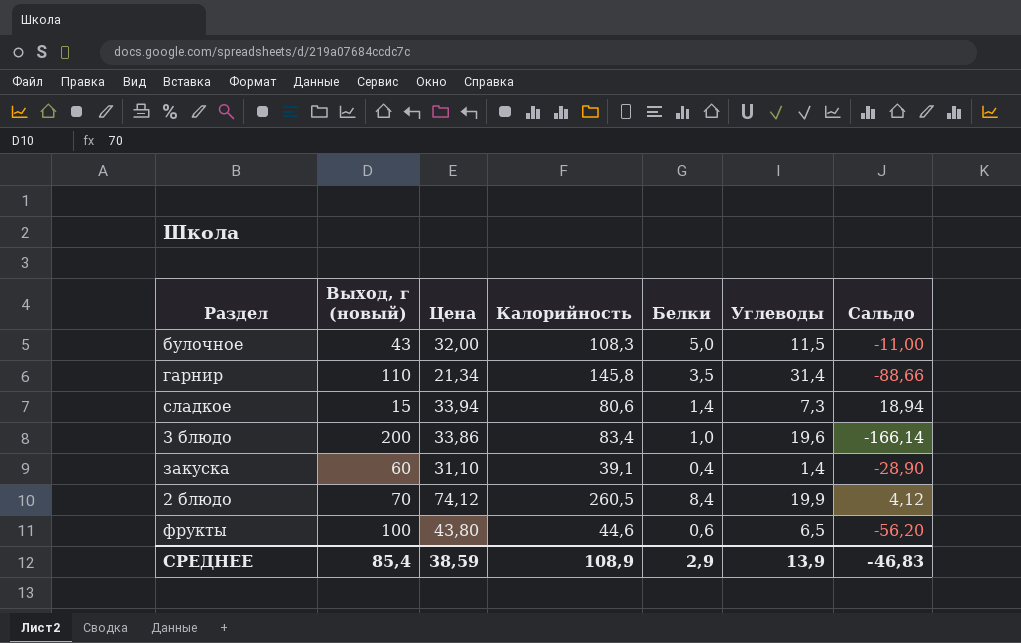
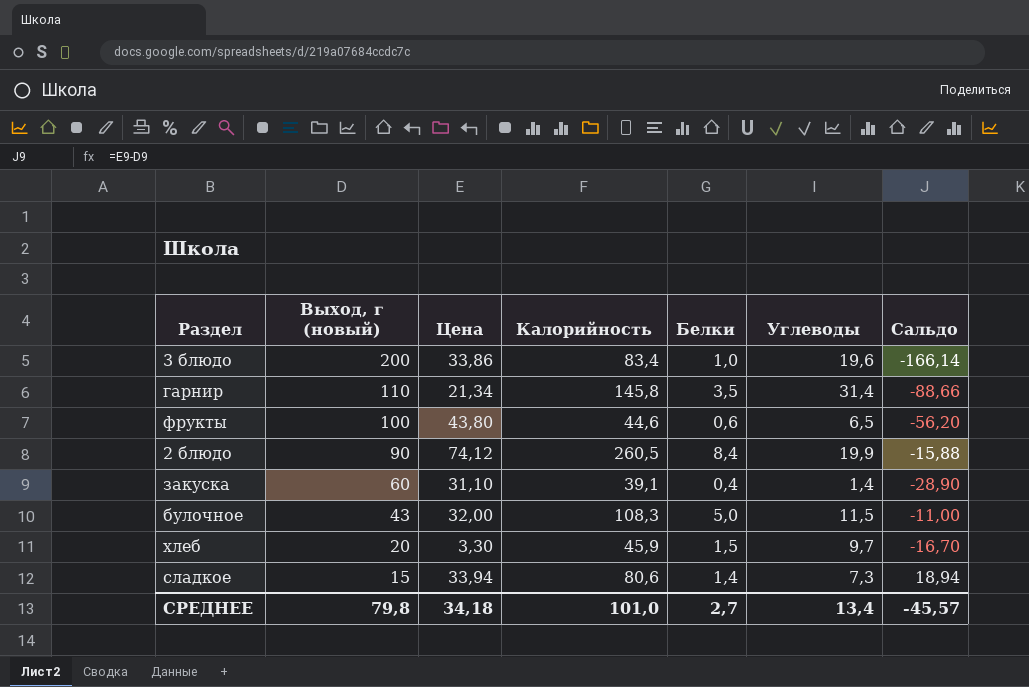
row order: none -> Выход, г (новый) descending
2 блюдо | Выход, г (новый): 70 -> 90
2 блюдо | Сальдо: 4,12 -> -15,88
row хлеб: none -> 20 | 3,30 | 45,9 | 1,5 | 9,7 | -16,70
СРЕДНЕЕ | Выход, г (новый): 85,4 -> 79,8
СРЕДНЕЕ | Цена: 38,59 -> 34,18
СРЕДНЕЕ | Калорийность: 108,9 -> 101,0
СРЕДНЕЕ | Белки: 2,9 -> 2,7
СРЕДНЕЕ | Углеводы: 13,9 -> 13,4
СРЕДНЕЕ | Сальдо: -46,83 -> -45,57

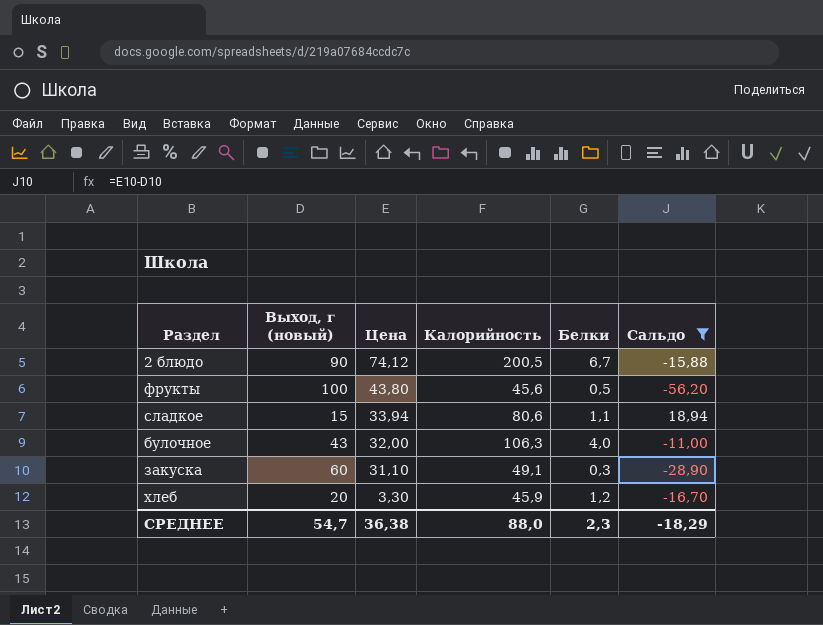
filter: none -> Сальдо >= -56,20
row order: Выход, г (новый) descending -> Цена descending
column Углеводы | position: 6 -> none
2 блюдо | Калорийность: 260,5 -> 200,5
2 блюдо | Белки: 8,4 -> 6,7
фрукты | Калорийность: 44,6 -> 45,6
фрукты | Белки: 0,6 -> 0,5
сладкое | Белки: 1,4 -> 1,1
булочное | Калорийность: 108,3 -> 106,3
булочное | Белки: 5,0 -> 4,0
закуска | Калорийность: 39,1 -> 49,1
закуска | Белки: 0,4 -> 0,3
хлеб | Белки: 1,5 -> 1,2
СРЕДНЕЕ | Выход, г (новый): 79,8 -> 54,7
СРЕДНЕЕ | Цена: 34,18 -> 36,38
СРЕДНЕЕ | Калорийность: 101,0 -> 88,0
СРЕДНЕЕ | Белки: 2,7 -> 2,3
СРЕДНЕЕ | Сальдо: -45,57 -> -18,29

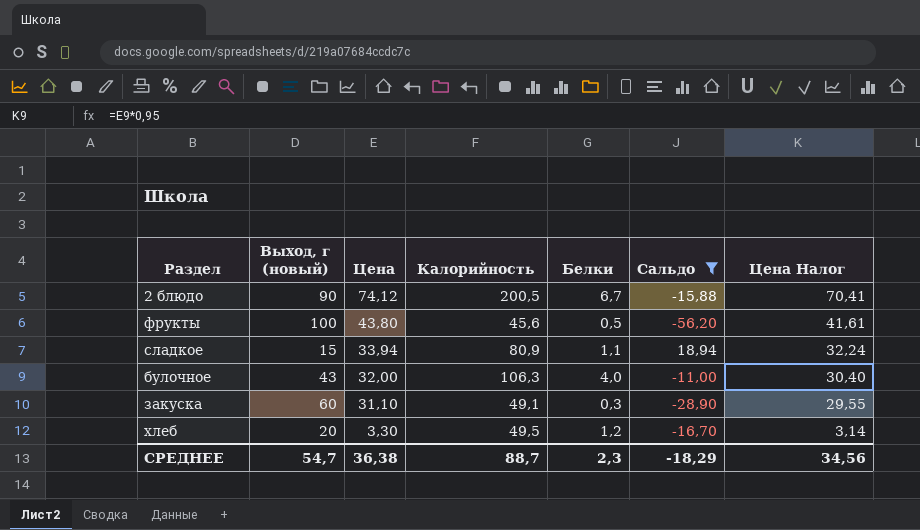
column Цена Налог | formula: none -> [Цена] * 0,95
сладкое | Калорийность: 80,6 -> 80,9
хлеб | Калорийность: 45,9 -> 49,5
СРЕДНЕЕ | Калорийность: 88,0 -> 88,7

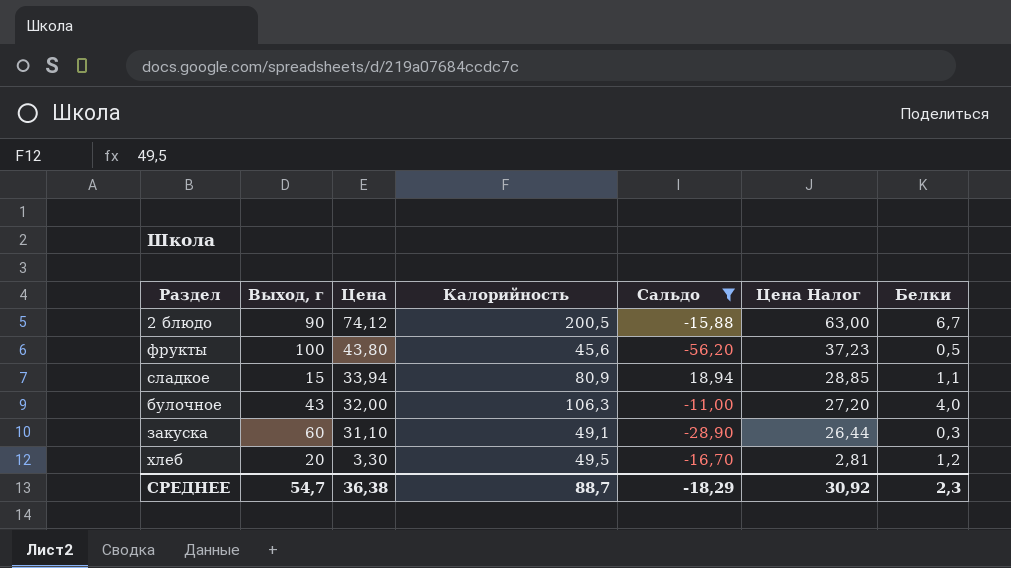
column name: Выход, г (новый) -> Выход, г
column Цена Налог | formula: [Цена] * 0,95 -> [Цена] * 0,85
column Белки | position: 5 -> 7
СРЕДНЕЕ | Цена Налог: 34,56 -> 30,92

